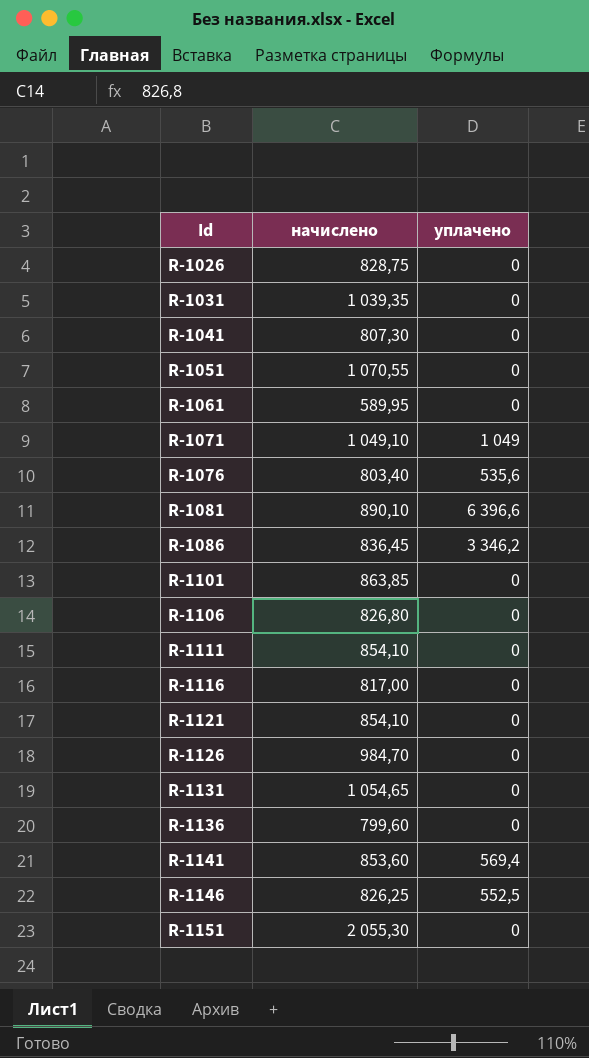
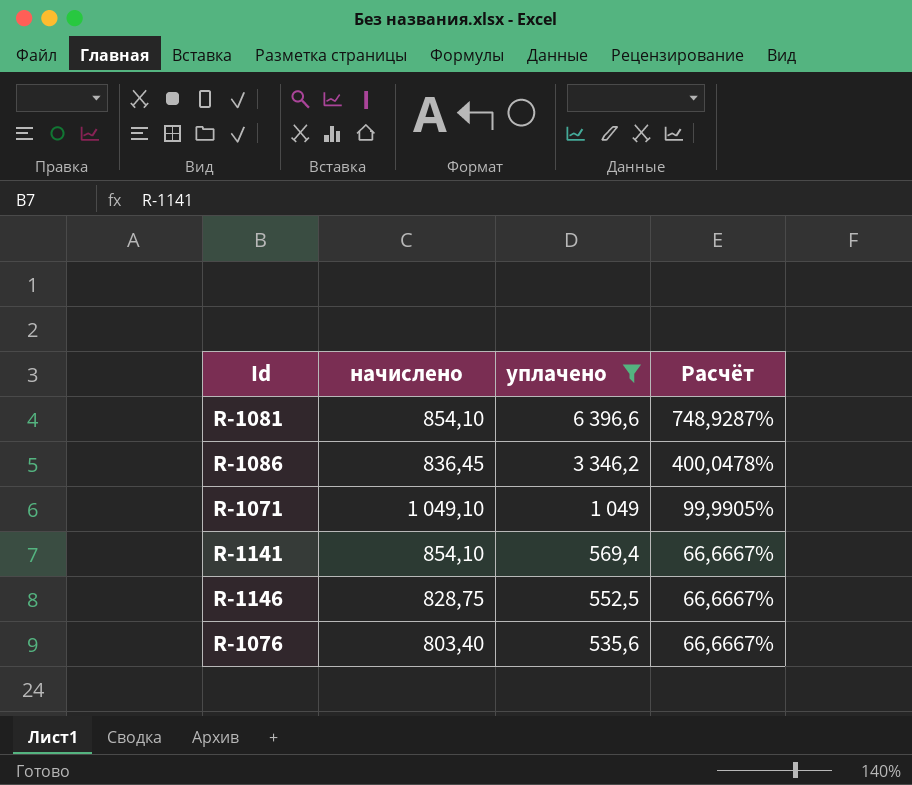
filter: none -> уплачено != 0
row order: Id ascending -> уплачено descending
column Расчёт | formula: none -> [уплачено] / [начислено]
R-1081 | начислено: 890,10 -> 854,10
R-1141 | начислено: 853,60 -> 854,10
R-1146 | начислено: 826,25 -> 828,75

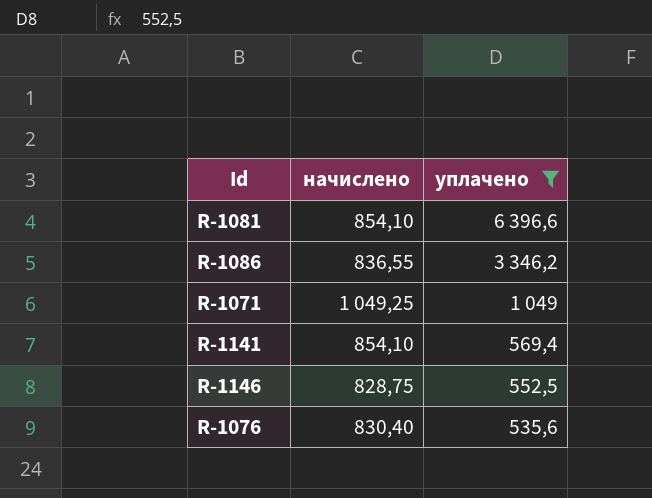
column Расчёт | formula: [уплачено] / [начислено] -> none
R-1086 | начислено: 836,45 -> 836,55
R-1071 | начислено: 1 049,10 -> 1 049,25
R-1076 | начислено: 803,40 -> 830,40

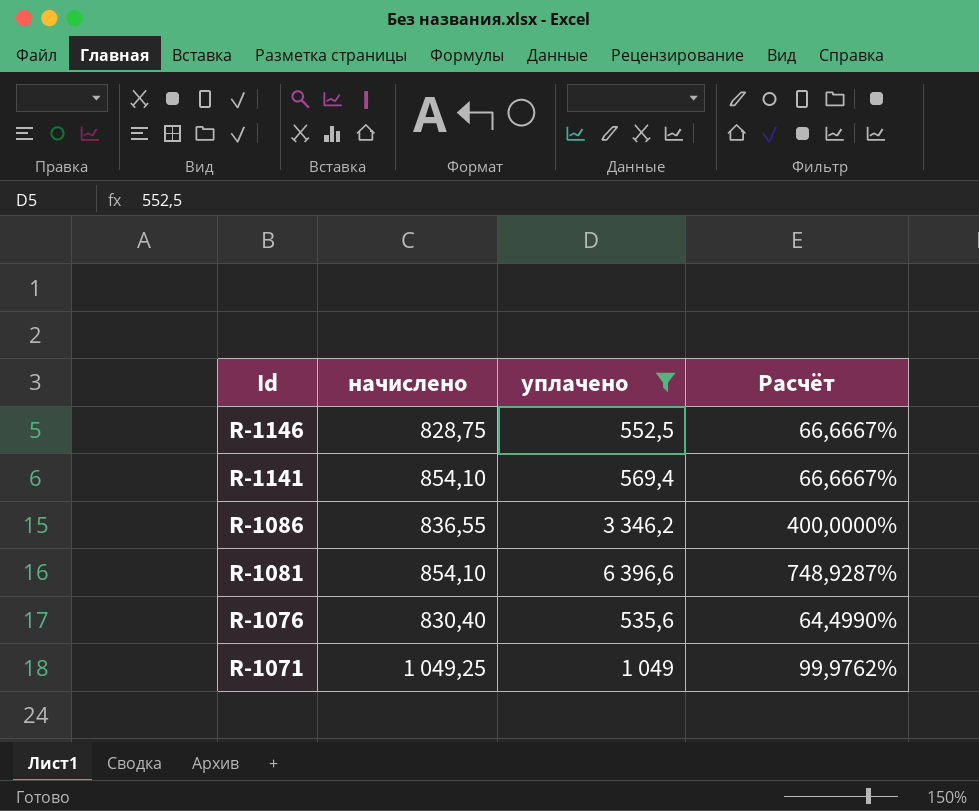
row order: уплачено descending -> Id descending
column Расчёт | formula: none -> [уплачено] / [начислено]

